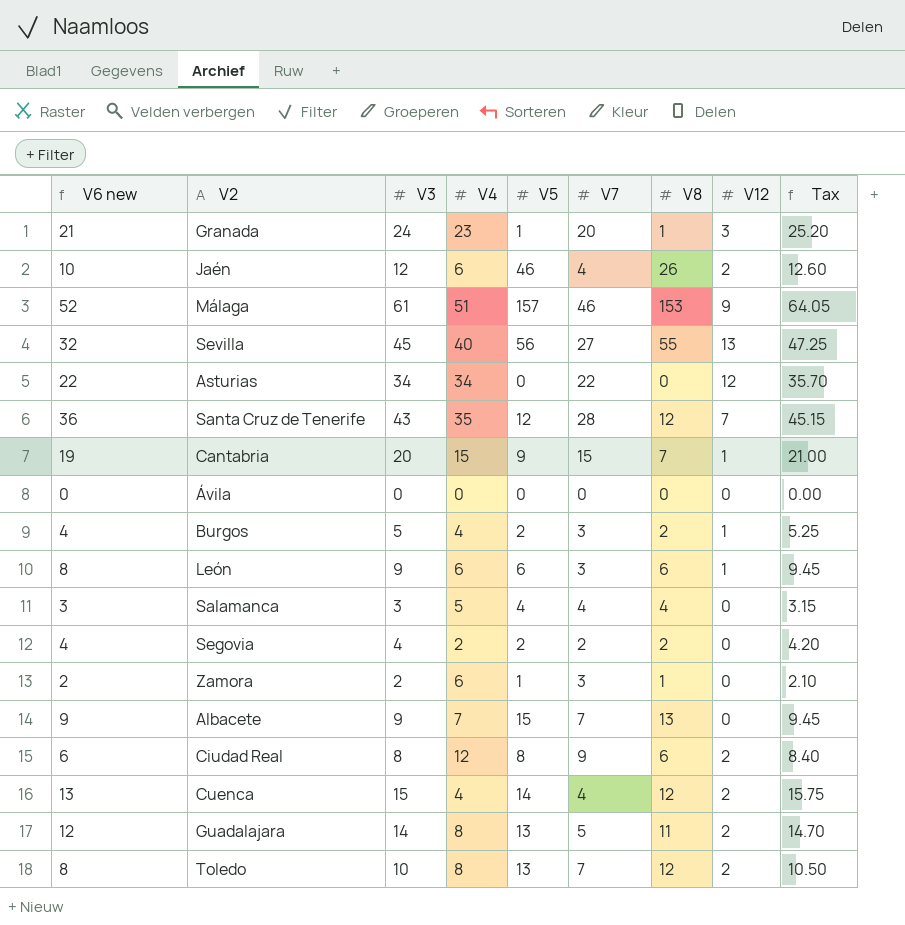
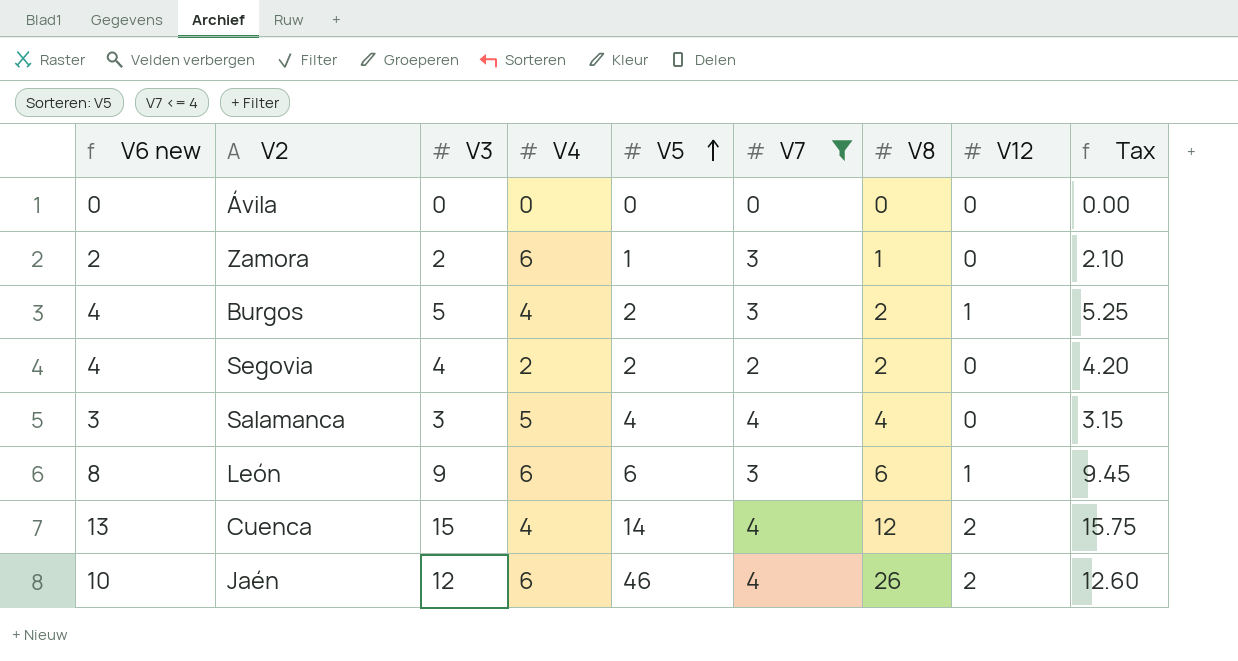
filter: none -> V7 <= 4
row order: none -> V5 ascending

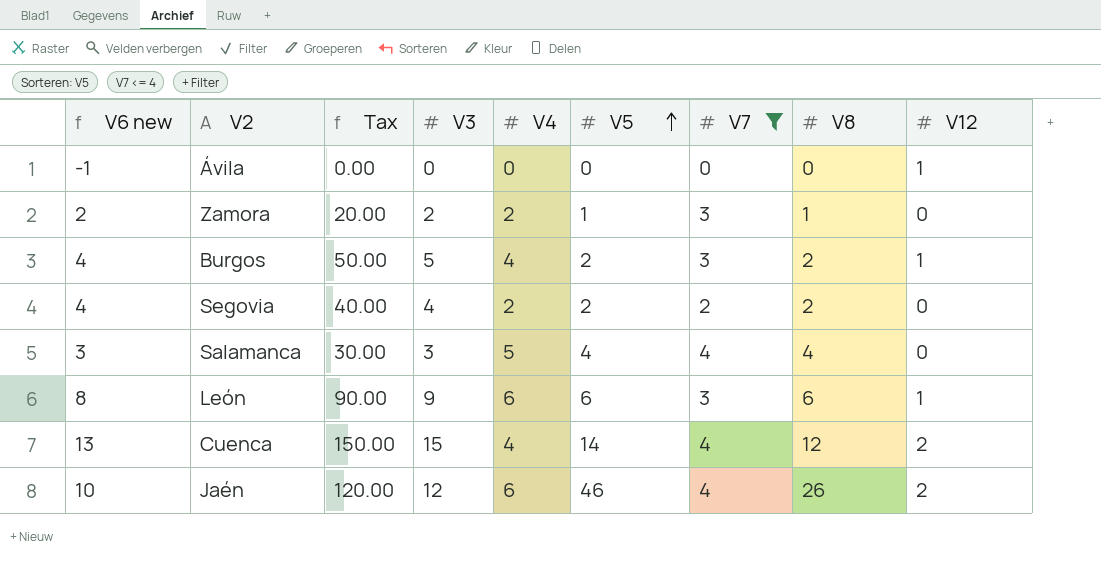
column Tax | formula: [V3] * 1.05 -> [V3] * 10
column Tax | position: 9 -> 3
Ávila | V6 new: 0 -> -1
Ávila | V12: 0 -> 1
Zamora | V4: 6 -> 2

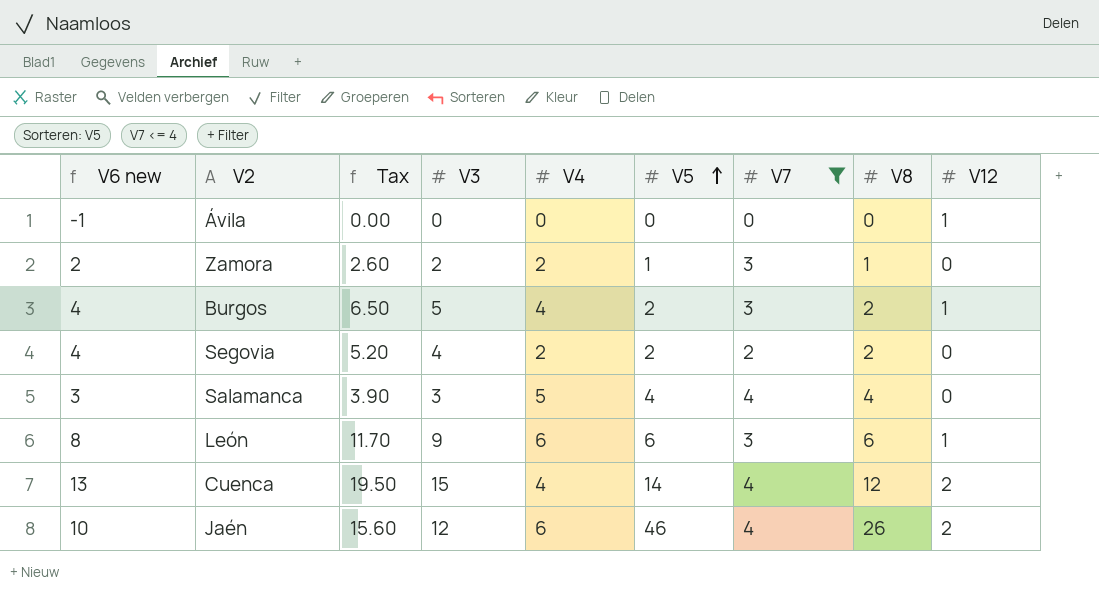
column Tax | formula: [V3] * 10 -> [V3] * 1.3

